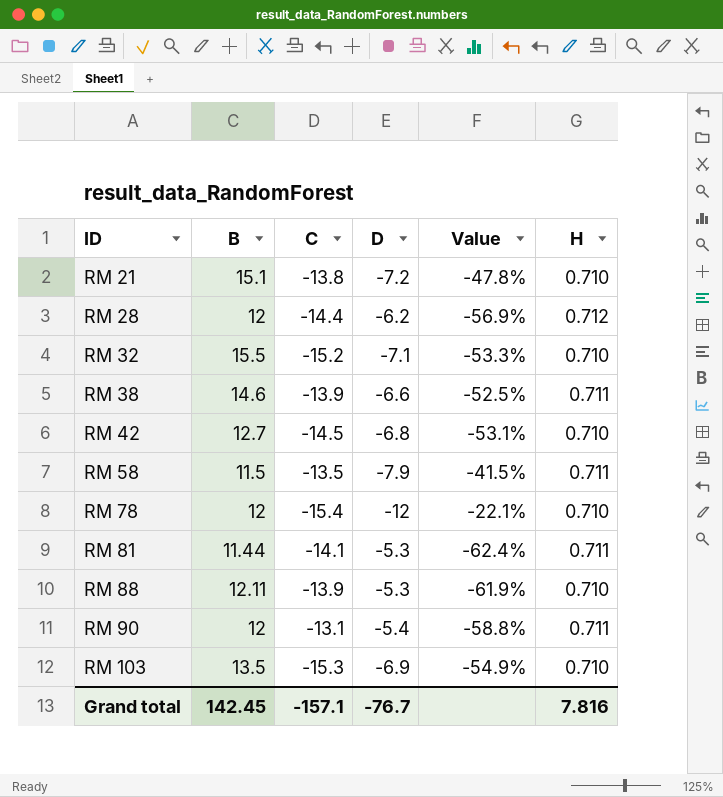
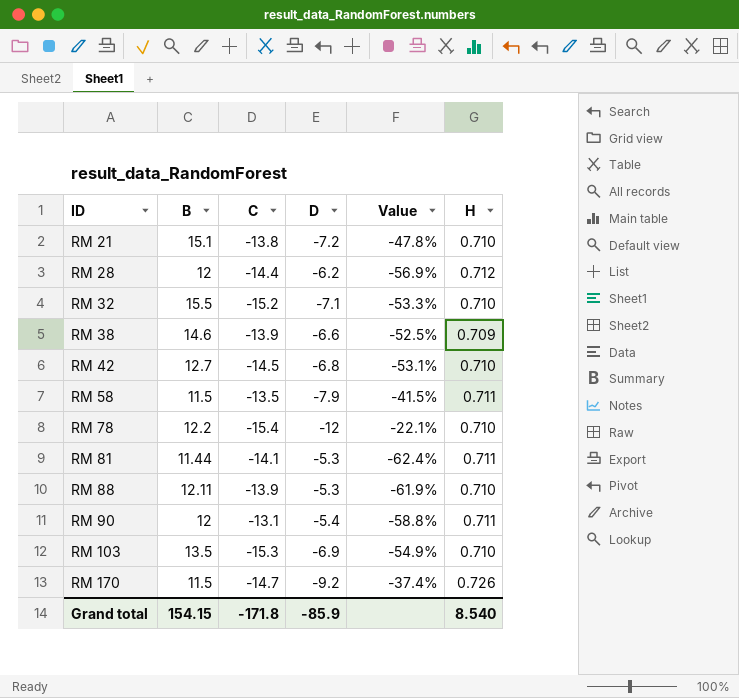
RM 38 | H: 0.711 -> 0.709
RM 78 | B: 12 -> 12.2
row RM 170: none -> 11.5 | -14.7 | -9.2 | -37.4% | 0.726
Grand total | B: 142.45 -> 154.15
Grand total | C: -157.1 -> -171.8
Grand total | D: -76.7 -> -85.9
Grand total | H: 7.816 -> 8.540

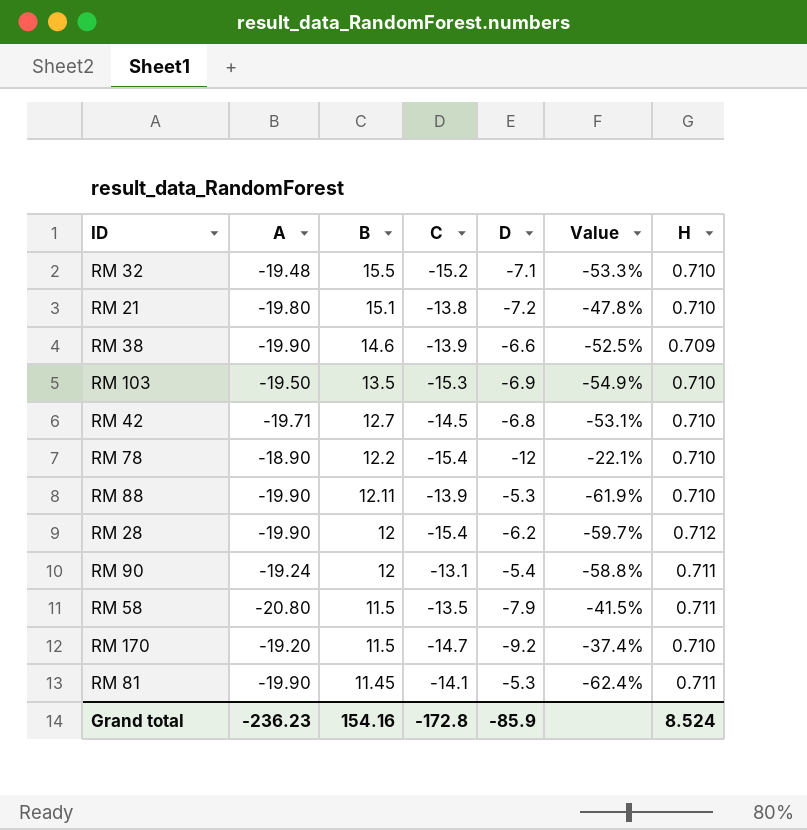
row order: ID ascending -> B descending
column A | position: none -> 2
RM 28 | C: -14.4 -> -15.4
RM 28 | Value: -56.9% -> -59.7%
RM 170 | H: 0.726 -> 0.710
RM 81 | B: 11.44 -> 11.45
Grand total | B: 154.15 -> 154.16
Grand total | C: -171.8 -> -172.8
Grand total | H: 8.540 -> 8.524

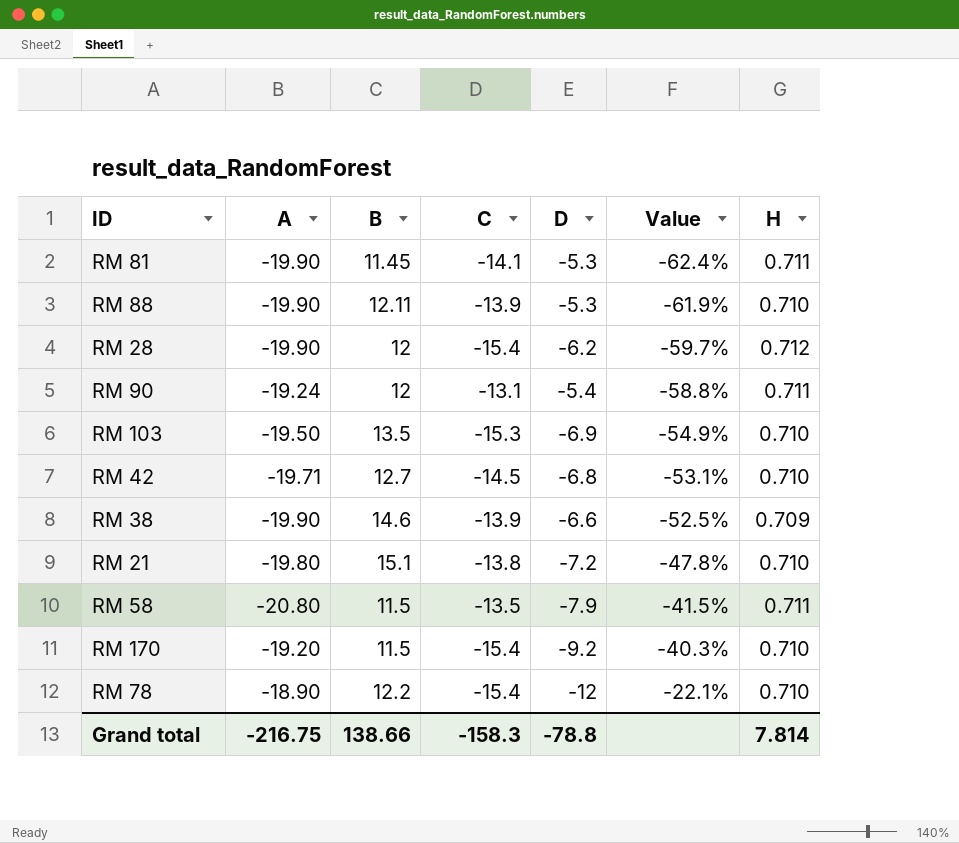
row order: B descending -> Value ascending
row RM 32: -19.48 | 15.5 | -15.2 | -7.1 | -53.3% | 0.710 -> none
RM 170 | C: -14.7 -> -15.4
RM 170 | Value: -37.4% -> -40.3%
Grand total | A: -236.23 -> -216.75
Grand total | B: 154.16 -> 138.66
Grand total | C: -172.8 -> -158.3
Grand total | D: -85.9 -> -78.8
Grand total | H: 8.524 -> 7.814

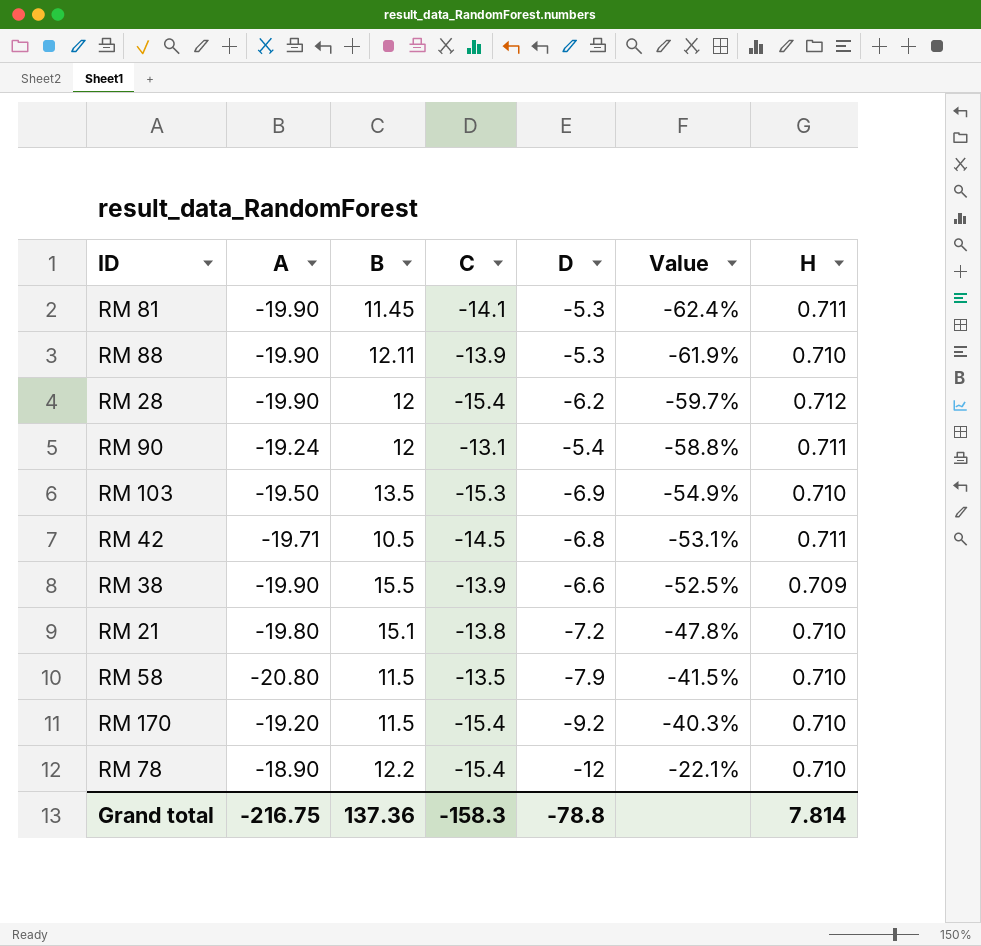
RM 42 | B: 12.7 -> 10.5
RM 42 | H: 0.710 -> 0.711
RM 38 | B: 14.6 -> 15.5
RM 58 | H: 0.711 -> 0.710
Grand total | B: 138.66 -> 137.36

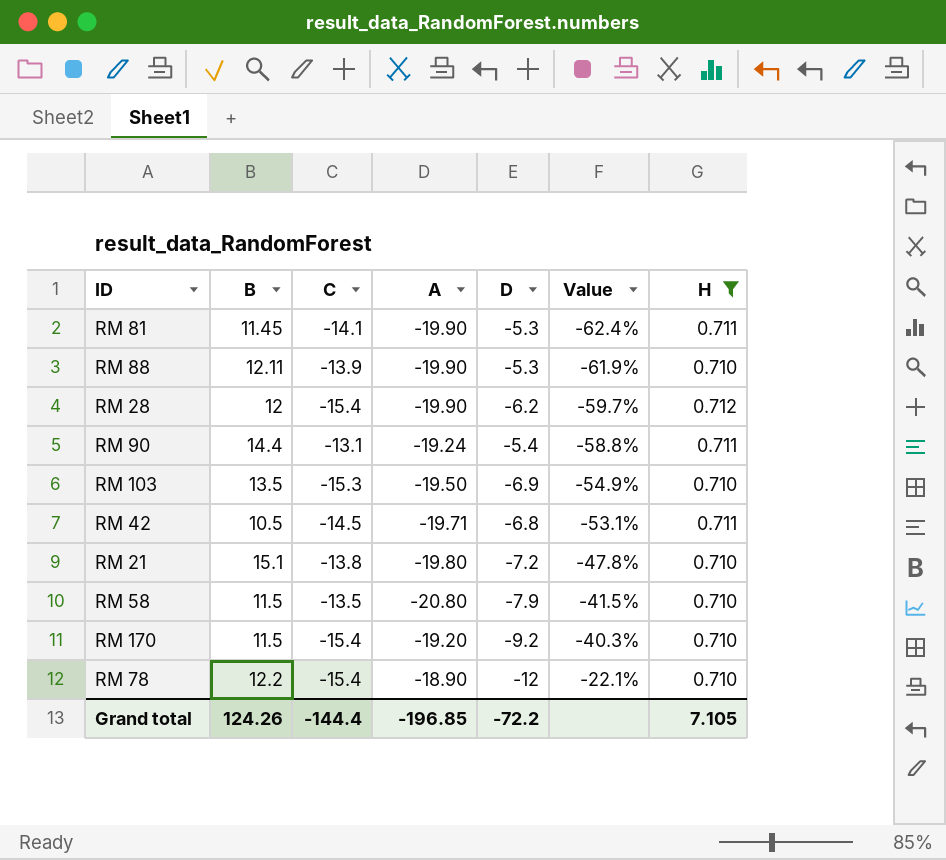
filter: none -> H != 0.709
column A | position: 2 -> 4
RM 90 | B: 12 -> 14.4
Grand total | B: 137.36 -> 124.26
Grand total | C: -158.3 -> -144.4
Grand total | A: -216.75 -> -196.85
Grand total | D: -78.8 -> -72.2
Grand total | H: 7.814 -> 7.105

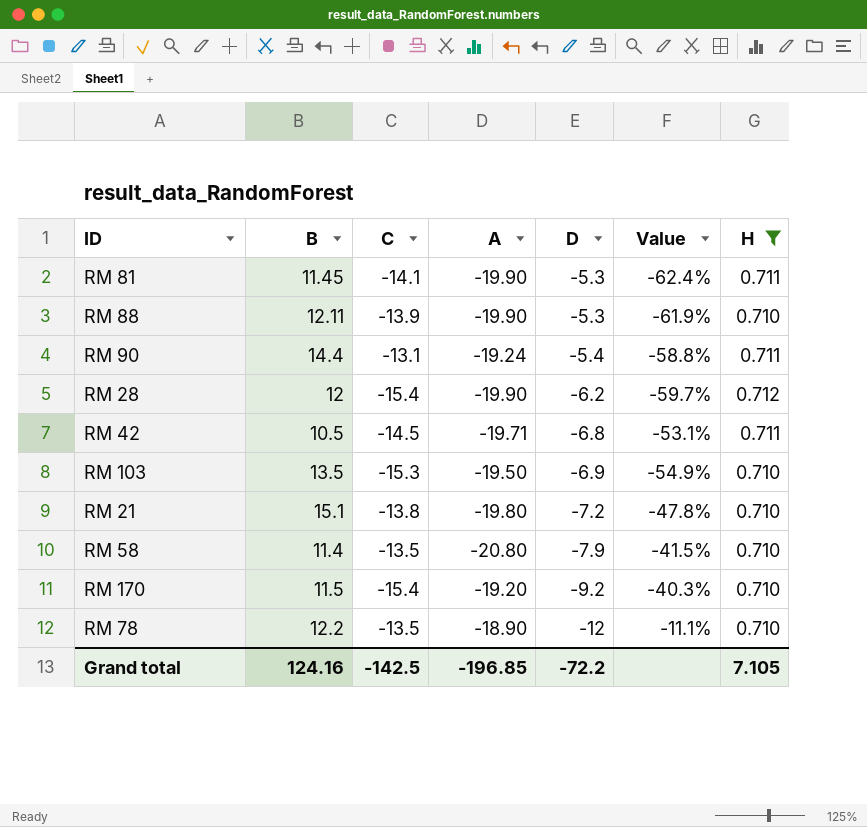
row order: Value ascending -> D descending
RM 58 | B: 11.5 -> 11.4
RM 78 | C: -15.4 -> -13.5
RM 78 | Value: -22.1% -> -11.1%
Grand total | B: 124.26 -> 124.16
Grand total | C: -144.4 -> -142.5

